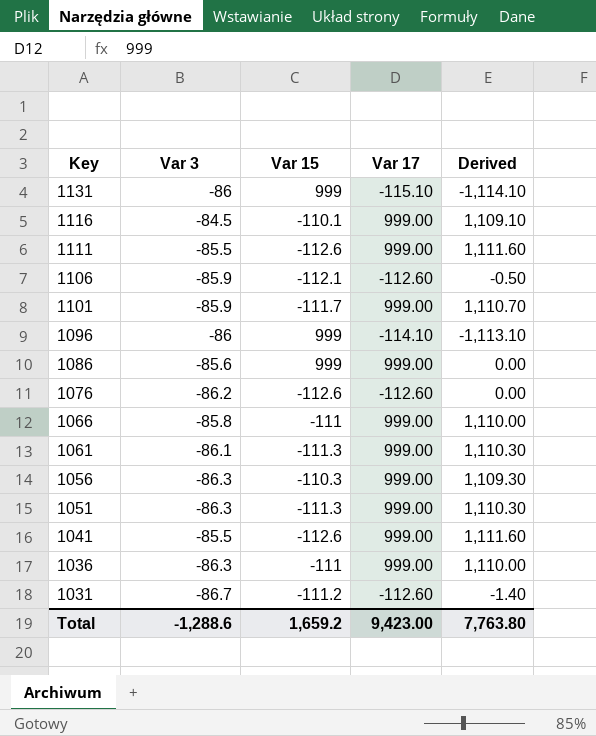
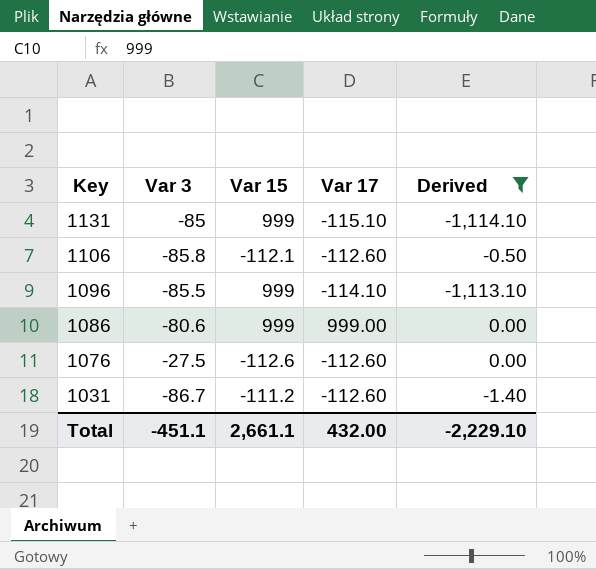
filter: none -> Derived <= 0.00
1131 | Var 3: -86 -> -85
1106 | Var 3: -85.9 -> -85.8
1096 | Var 3: -86 -> -85.5
1086 | Var 3: -85.6 -> -80.6
1076 | Var 3: -86.2 -> -27.5
Total | Var 3: -1,288.6 -> -451.1
Total | Var 15: 1,659.2 -> 2,661.1
Total | Var 17: 9,423.00 -> 432.00
Total | Derived: 7,763.80 -> -2,229.10

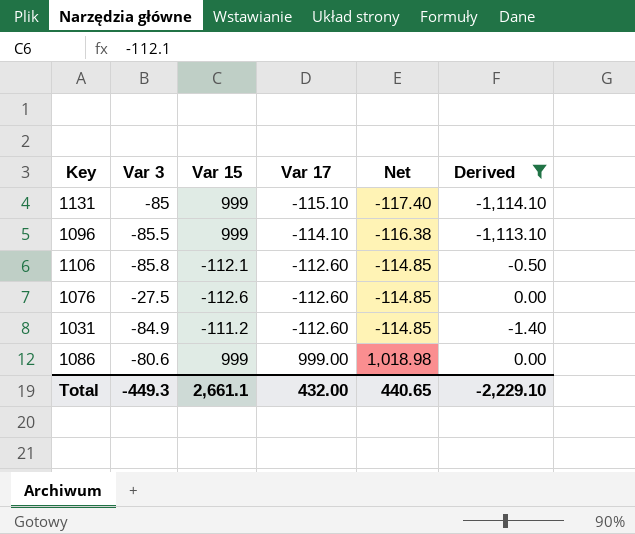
row order: Key descending -> Var 17 ascending
column Net | formula: none -> [Var 17] * 1.02
1031 | Var 3: -86.7 -> -84.9
Total | Var 3: -451.1 -> -449.3

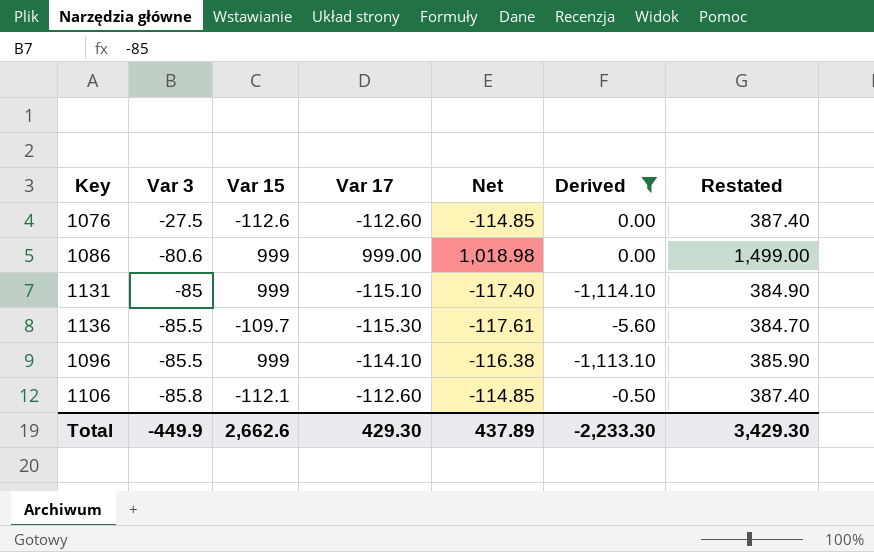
row order: Var 17 ascending -> Var 3 descending
column Restated | formula: none -> [Var 17] + 500
row 1031: -84.9 | -111.2 | -112.60 | -114.85 | -1.40 -> none
row 1136: none -> -85.5 | -109.7 | -115.30 | -117.61 | -5.60 | 384.70
Total | Var 3: -449.3 -> -449.9
Total | Var 15: 2,661.1 -> 2,662.6
Total | Var 17: 432.00 -> 429.30
Total | Net: 440.65 -> 437.89
Total | Derived: -2,229.10 -> -2,233.30

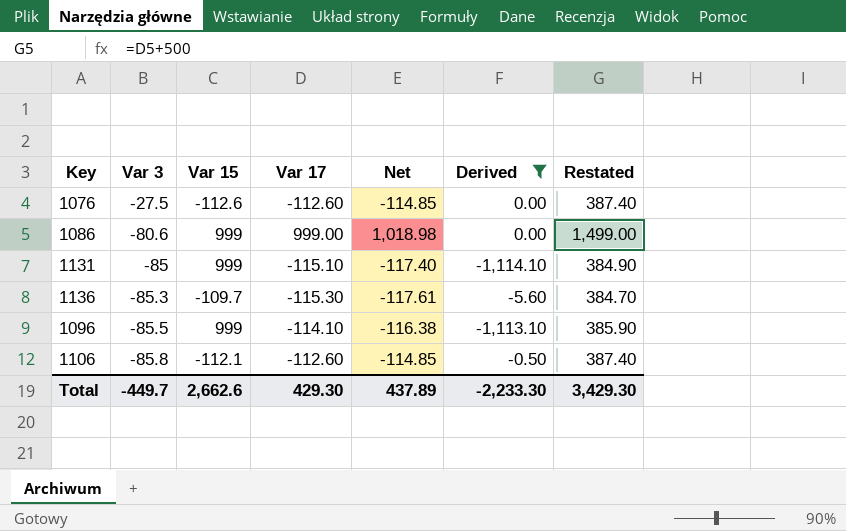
1136 | Var 3: -85.5 -> -85.3
Total | Var 3: -449.9 -> -449.7

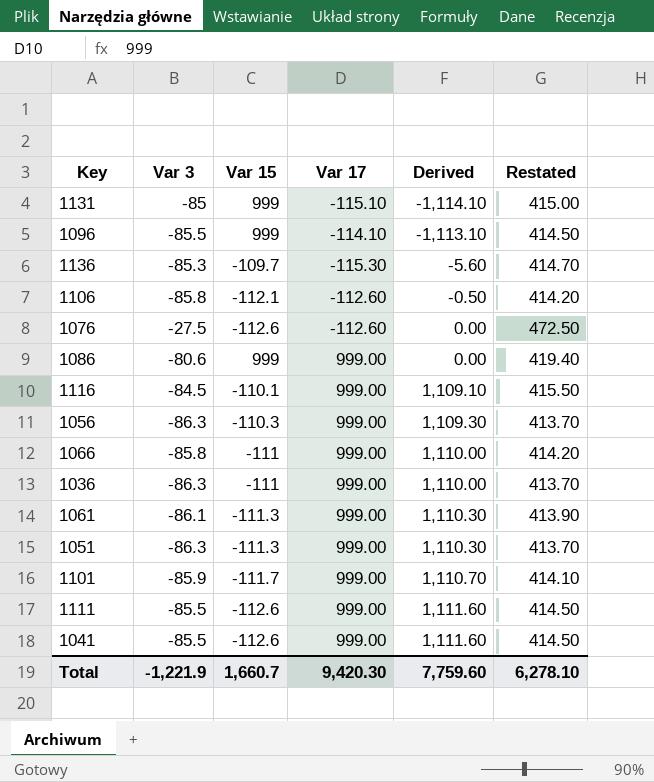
filter: Derived <= 0.00 -> none
row order: Var 3 descending -> Derived ascending
column Net | formula: [Var 17] * 1.02 -> none
column Restated | formula: [Var 17] + 500 -> [Var 3] + 500
Total | Var 3: -449.7 -> -1,221.9
Total | Var 15: 2,662.6 -> 1,660.7
Total | Var 17: 429.30 -> 9,420.30
Total | Derived: -2,233.30 -> 7,759.60
Total | Restated: 3,429.30 -> 6,278.10

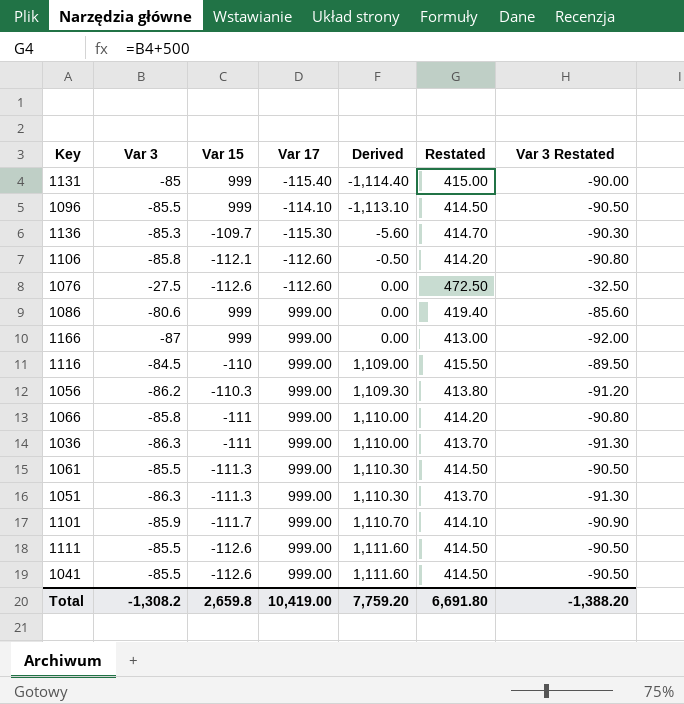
column Var 3 Restated | formula: none -> [Var 3] - 5
1131 | Var 17: -115.10 -> -115.40
1131 | Derived: -1,114.10 -> -1,114.40
row 1166: none -> -87 | 999 | 999.00 | 0.00 | 413.00 | -92.00
1116 | Var 15: -110.1 -> -110
1116 | Derived: 1,109.10 -> 1,109.00
1056 | Var 3: -86.3 -> -86.2
1056 | Restated: 413.70 -> 413.80
1061 | Var 3: -86.1 -> -85.5
1061 | Restated: 413.90 -> 414.50
Total | Var 3: -1,221.9 -> -1,308.2
Total | Var 15: 1,660.7 -> 2,659.8
Total | Var 17: 9,420.30 -> 10,419.00
Total | Derived: 7,759.60 -> 7,759.20
Total | Restated: 6,278.10 -> 6,691.80

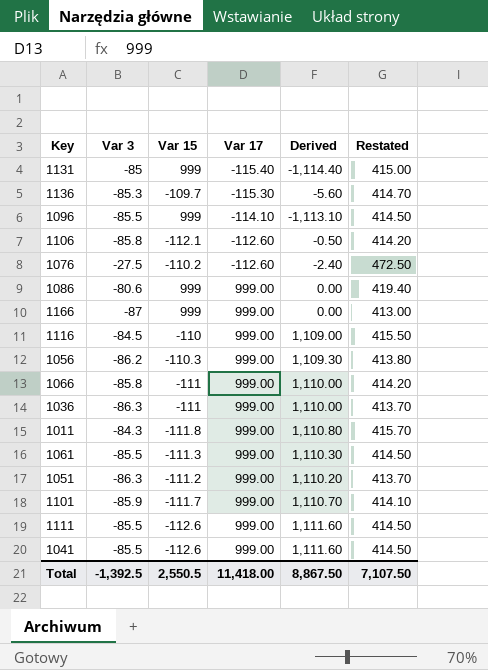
row order: Derived ascending -> Var 17 ascending
column Var 3 Restated | formula: [Var 3] - 5 -> none
1076 | Var 15: -112.6 -> -110.2
1076 | Derived: 0.00 -> -2.40
row 1011: none -> -84.3 | -111.8 | 999.00 | 1,110.80 | 415.70
1051 | Var 15: -111.3 -> -111.2
1051 | Derived: 1,110.30 -> 1,110.20
Total | Var 3: -1,308.2 -> -1,392.5
Total | Var 15: 2,659.8 -> 2,550.5
Total | Var 17: 10,419.00 -> 11,418.00
Total | Derived: 7,759.20 -> 8,867.50
Total | Restated: 6,691.80 -> 7,107.50

